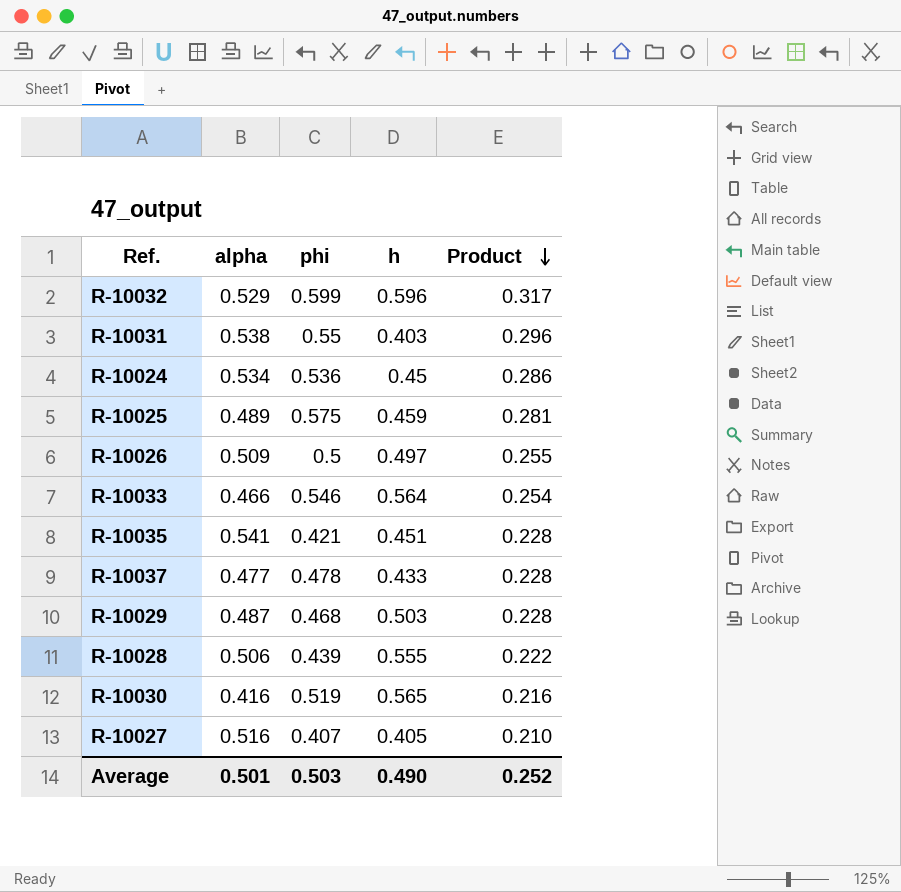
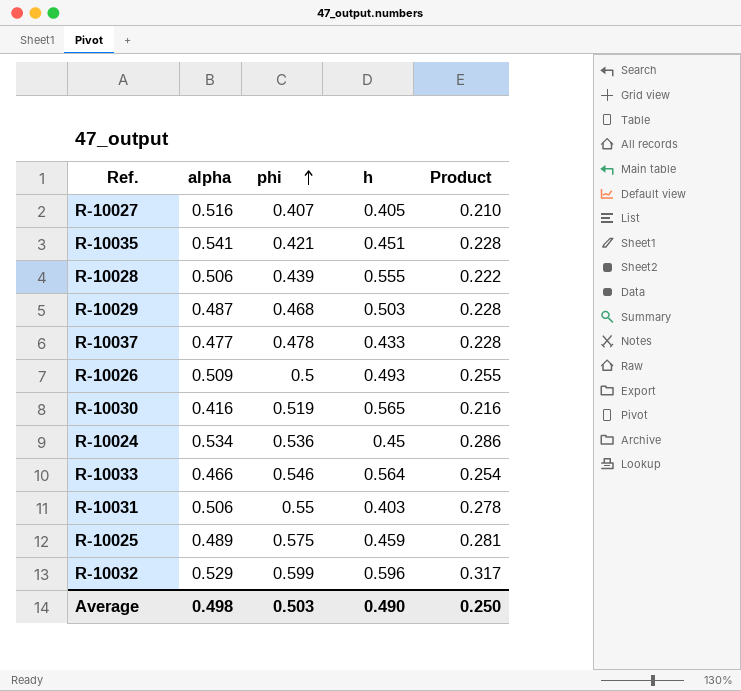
row order: Product descending -> phi ascending
R-10026 | h: 0.497 -> 0.493
R-10031 | alpha: 0.538 -> 0.506
R-10031 | Product: 0.296 -> 0.278
Average | alpha: 0.501 -> 0.498
Average | Product: 0.252 -> 0.250

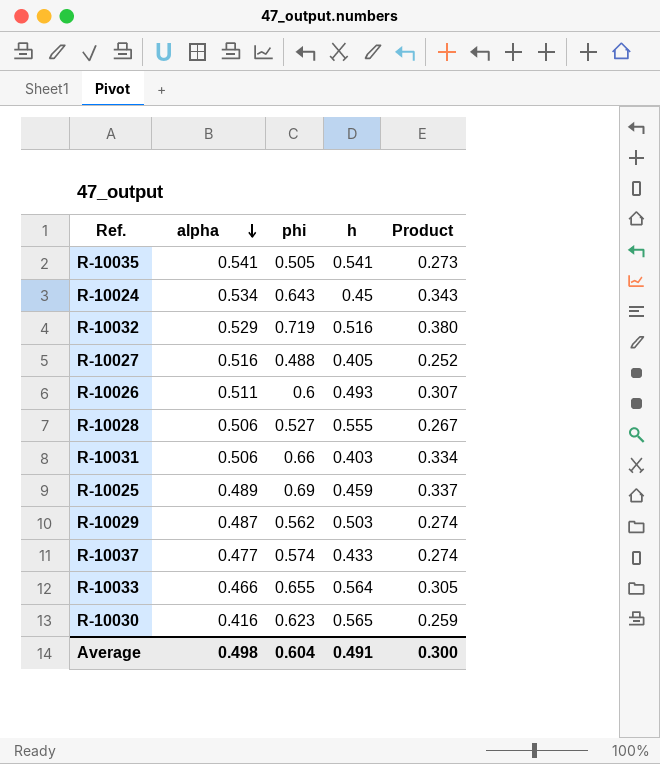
row order: phi ascending -> alpha descending
R-10035 | phi: 0.421 -> 0.505
R-10035 | h: 0.451 -> 0.541
R-10035 | Product: 0.228 -> 0.273
R-10024 | phi: 0.536 -> 0.643
R-10024 | Product: 0.286 -> 0.343
R-10032 | phi: 0.599 -> 0.719
R-10032 | h: 0.596 -> 0.516
R-10032 | Product: 0.317 -> 0.380
R-10027 | phi: 0.407 -> 0.488
R-10027 | Product: 0.210 -> 0.252
R-10026 | alpha: 0.509 -> 0.511
R-10026 | phi: 0.5 -> 0.6
R-10026 | Product: 0.255 -> 0.307
R-10028 | phi: 0.439 -> 0.527
R-10028 | Product: 0.222 -> 0.267
R-10031 | phi: 0.55 -> 0.66
R-10031 | Product: 0.278 -> 0.334
R-10025 | phi: 0.575 -> 0.69
R-10025 | Product: 0.281 -> 0.337
R-10029 | phi: 0.468 -> 0.562
R-10029 | Product: 0.228 -> 0.274
R-10037 | phi: 0.478 -> 0.574
R-10037 | Product: 0.228 -> 0.274
R-10033 | phi: 0.546 -> 0.655
R-10033 | Product: 0.254 -> 0.305
R-10030 | phi: 0.519 -> 0.623
R-10030 | Product: 0.216 -> 0.259
Average | phi: 0.503 -> 0.604
Average | h: 0.490 -> 0.491
Average | Product: 0.250 -> 0.300

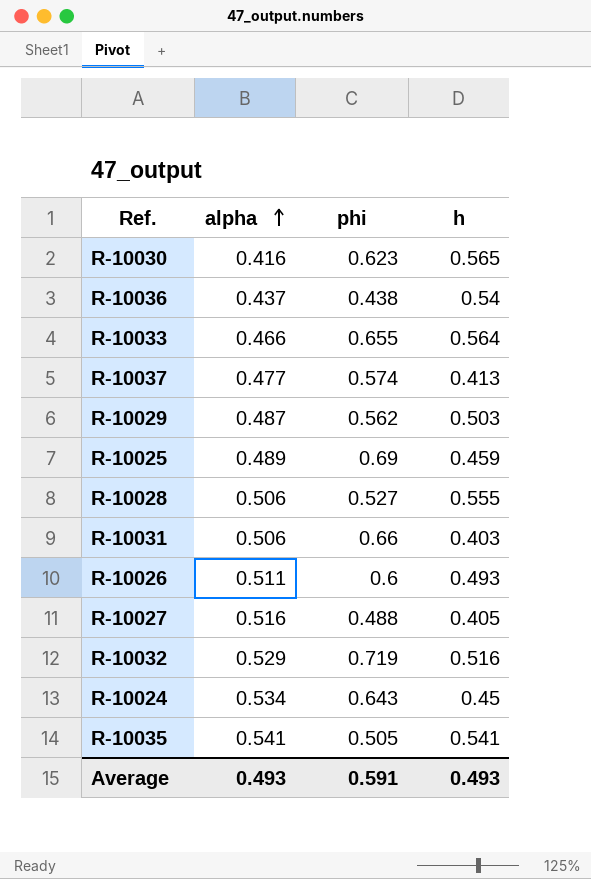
row order: alpha descending -> alpha ascending
column Product | formula: [alpha] * [phi] -> none
row R-10036: none -> 0.437 | 0.438 | 0.54
R-10037 | h: 0.433 -> 0.413
Average | alpha: 0.498 -> 0.493
Average | phi: 0.604 -> 0.591
Average | h: 0.491 -> 0.493

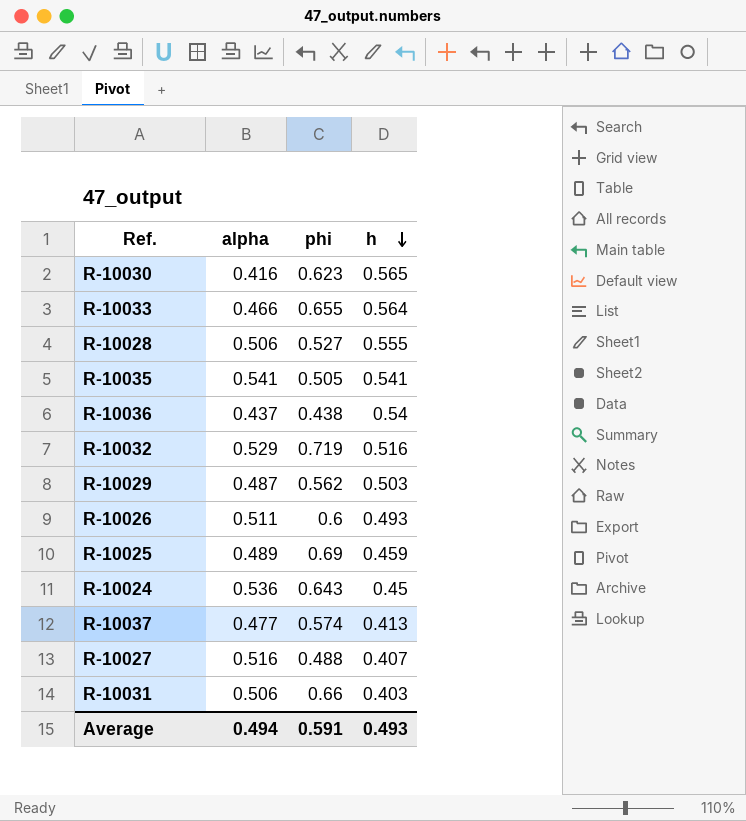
row order: alpha ascending -> h descending
R-10024 | alpha: 0.534 -> 0.536
R-10027 | h: 0.405 -> 0.407
Average | alpha: 0.493 -> 0.494

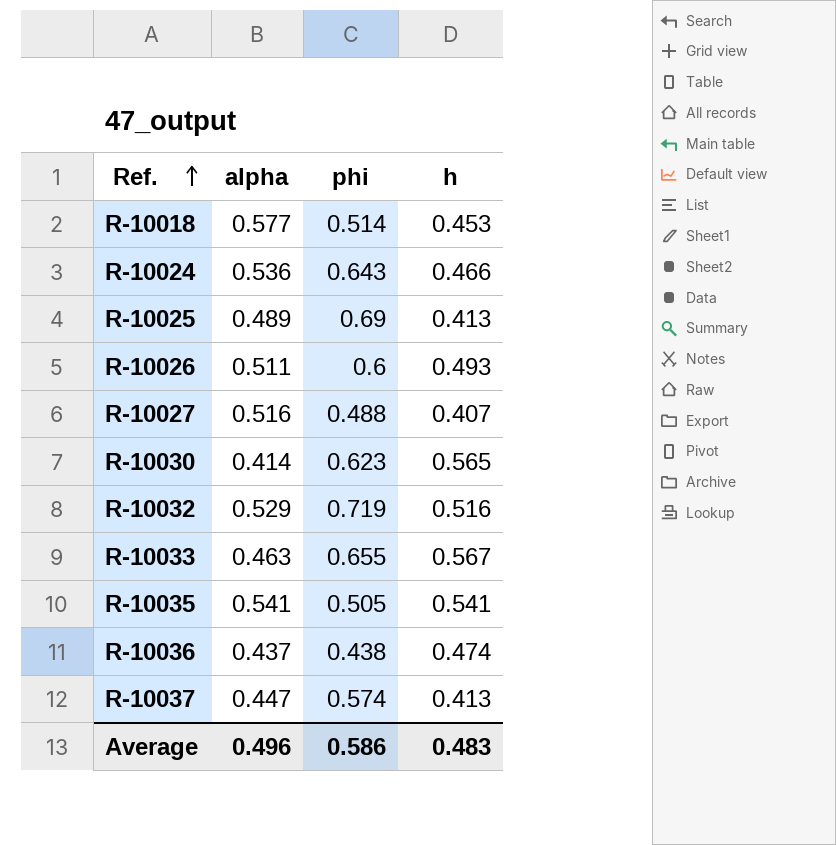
row order: h descending -> Ref. ascending
row R-10028: 0.506 | 0.527 | 0.555 -> none
row R-10029: 0.487 | 0.562 | 0.503 -> none
row R-10031: 0.506 | 0.66 | 0.403 -> none
row R-10018: none -> 0.577 | 0.514 | 0.453
R-10024 | h: 0.45 -> 0.466
R-10025 | h: 0.459 -> 0.413
R-10030 | alpha: 0.416 -> 0.414
R-10033 | alpha: 0.466 -> 0.463
R-10033 | h: 0.564 -> 0.567
R-10036 | h: 0.54 -> 0.474
R-10037 | alpha: 0.477 -> 0.447
Average | alpha: 0.494 -> 0.496
Average | phi: 0.591 -> 0.586
Average | h: 0.493 -> 0.483

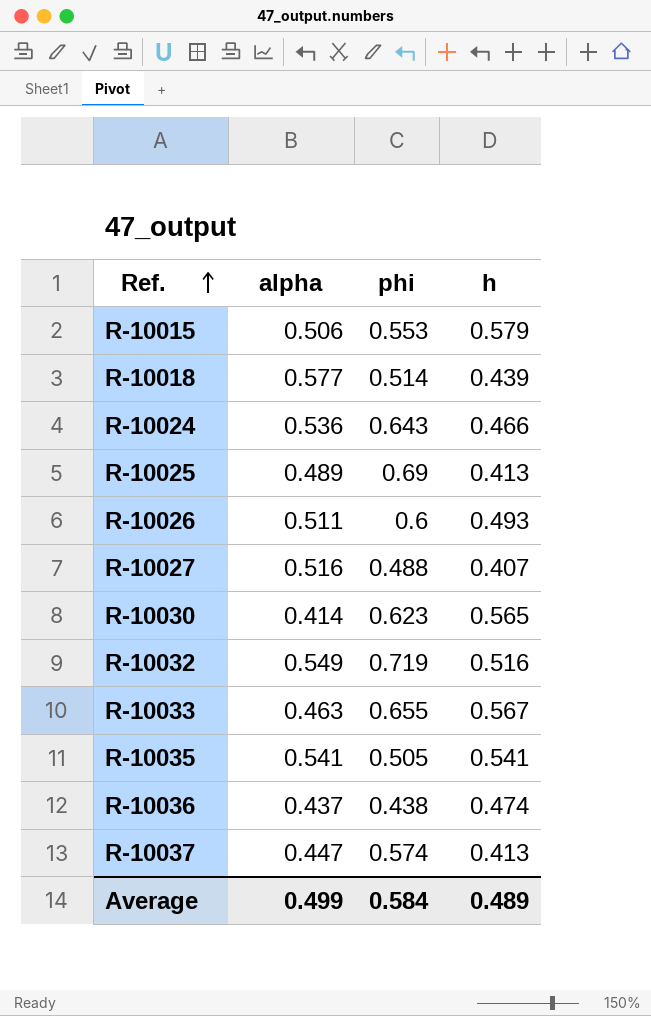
row R-10015: none -> 0.506 | 0.553 | 0.579
R-10018 | h: 0.453 -> 0.439
R-10032 | alpha: 0.529 -> 0.549
Average | alpha: 0.496 -> 0.499
Average | phi: 0.586 -> 0.584
Average | h: 0.483 -> 0.489

